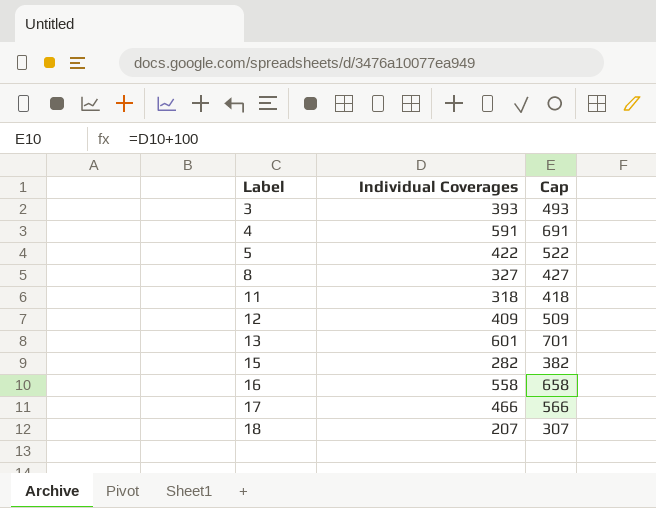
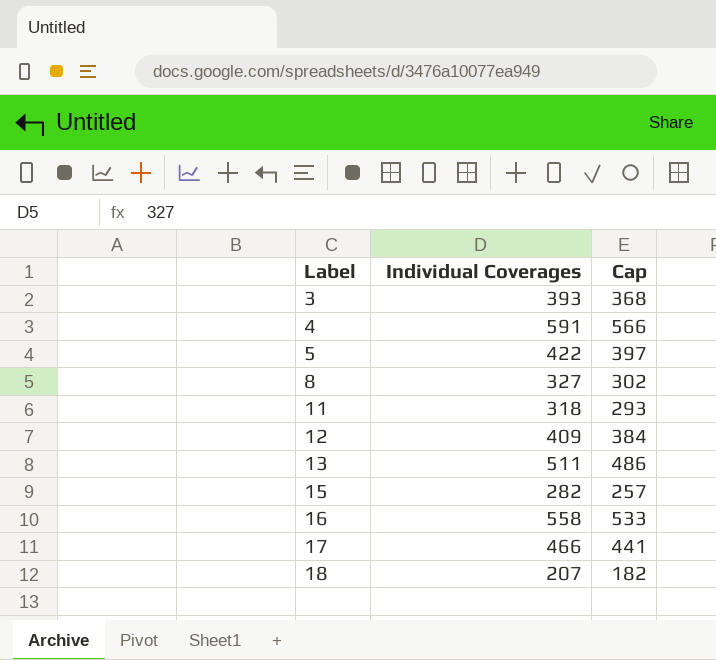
column Cap | formula: [Individual Coverages] + 100 -> [Individual Coverages] - 25
13 | Individual Coverages: 601 -> 511

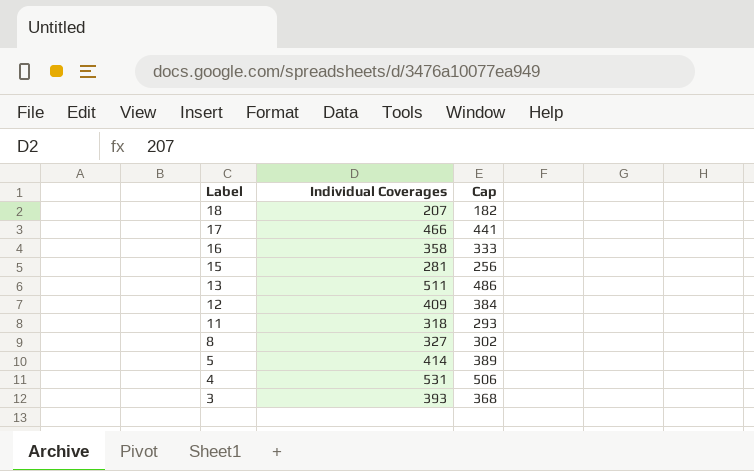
row order: Label ascending -> Label descending
16 | Individual Coverages: 558 -> 358
16 | Cap: 533 -> 333
15 | Individual Coverages: 282 -> 281
15 | Cap: 257 -> 256
5 | Individual Coverages: 422 -> 414
5 | Cap: 397 -> 389
4 | Individual Coverages: 591 -> 531
4 | Cap: 566 -> 506

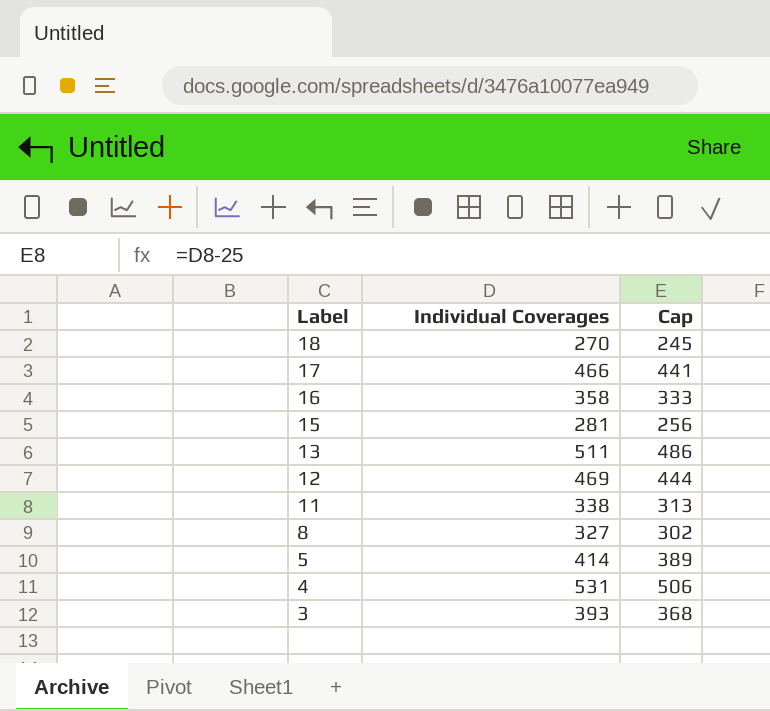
18 | Individual Coverages: 207 -> 270
18 | Cap: 182 -> 245
12 | Individual Coverages: 409 -> 469
12 | Cap: 384 -> 444
11 | Individual Coverages: 318 -> 338
11 | Cap: 293 -> 313

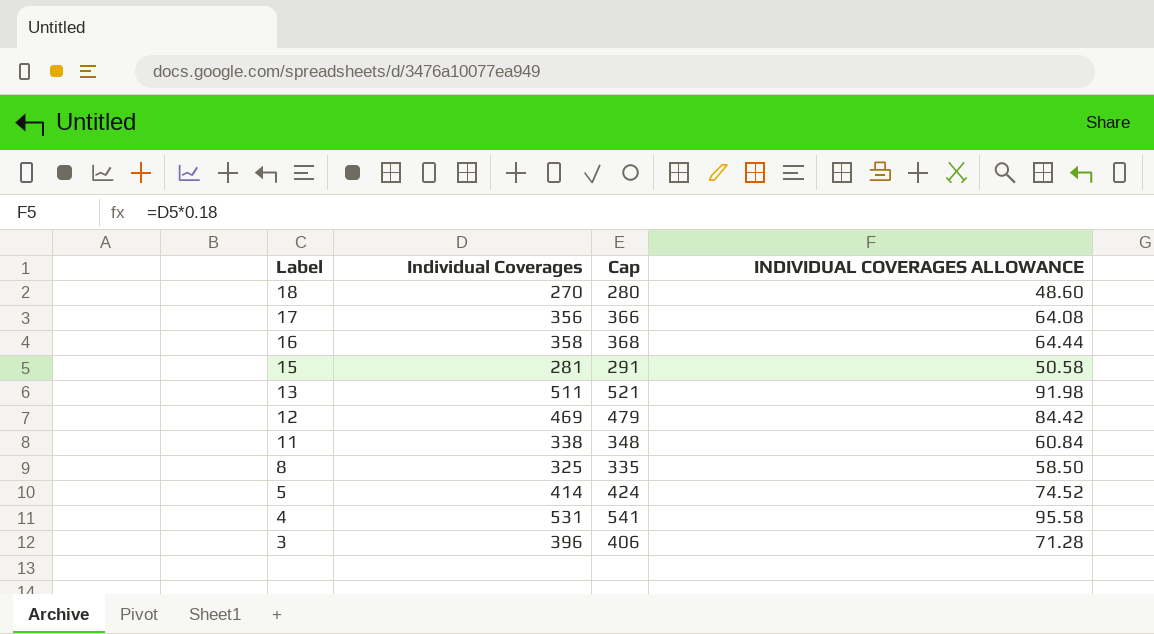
column Cap | formula: [Individual Coverages] - 25 -> [Individual Coverages] + 10
column INDIVIDUAL COVERAGES ALLOWANCE | formula: none -> [Individual Coverages] * 0.18
17 | Individual Coverages: 466 -> 356
8 | Individual Coverages: 327 -> 325
3 | Individual Coverages: 393 -> 396

